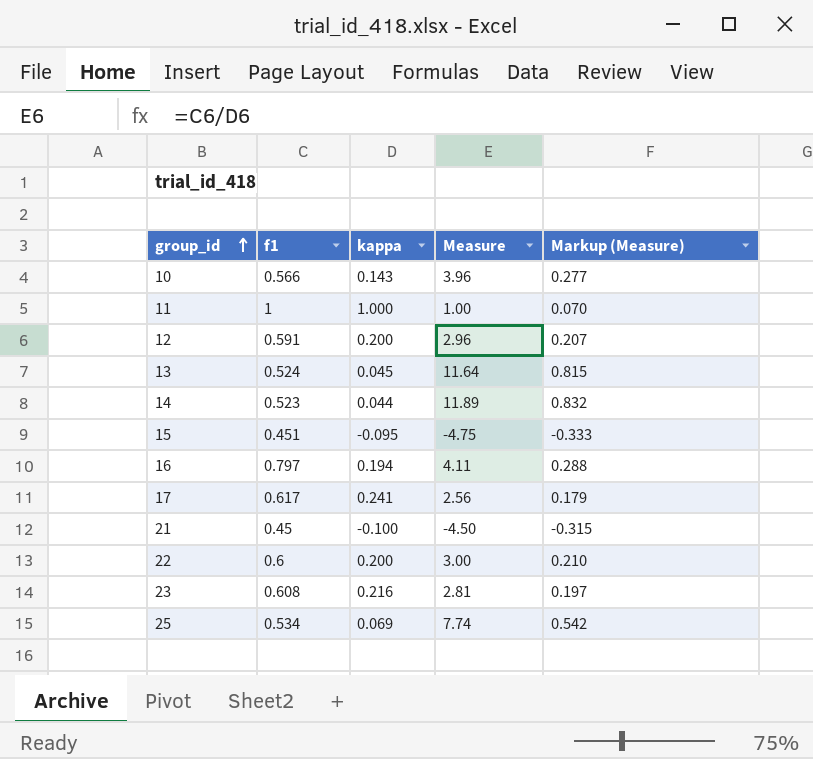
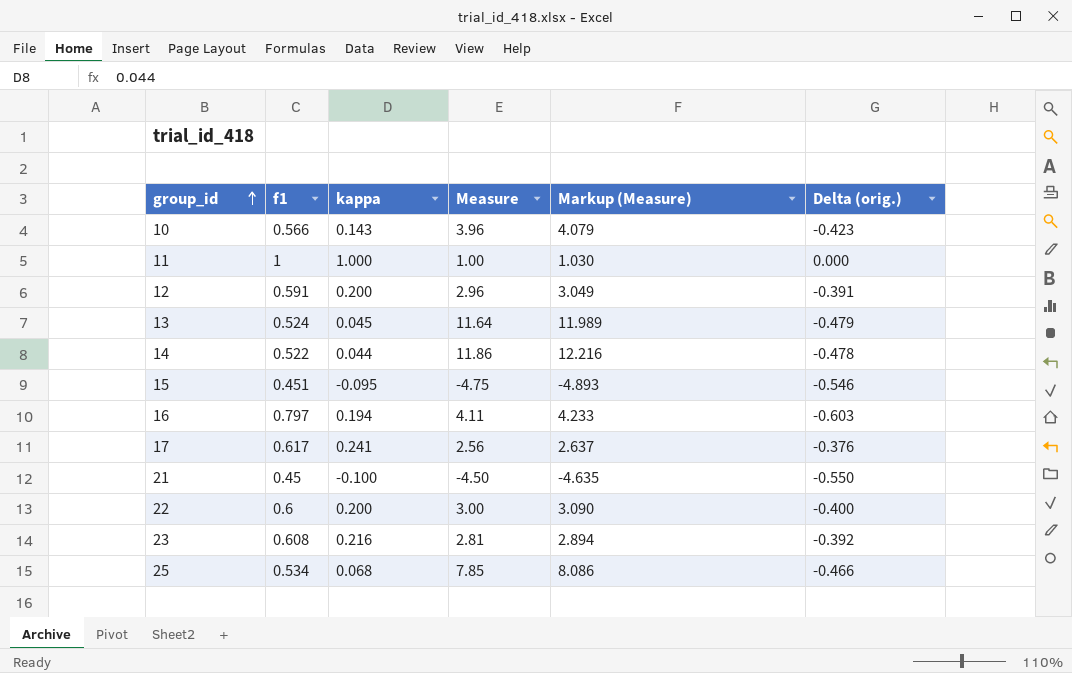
column Markup (Measure) | formula: [Measure] * 0.07 -> [Measure] * 1.03
column Delta (orig.) | formula: none -> [kappa] - [f1]
14 | f1: 0.523 -> 0.522
14 | Measure: 11.89 -> 11.86
25 | kappa: 0.069 -> 0.068
25 | Measure: 7.74 -> 7.85

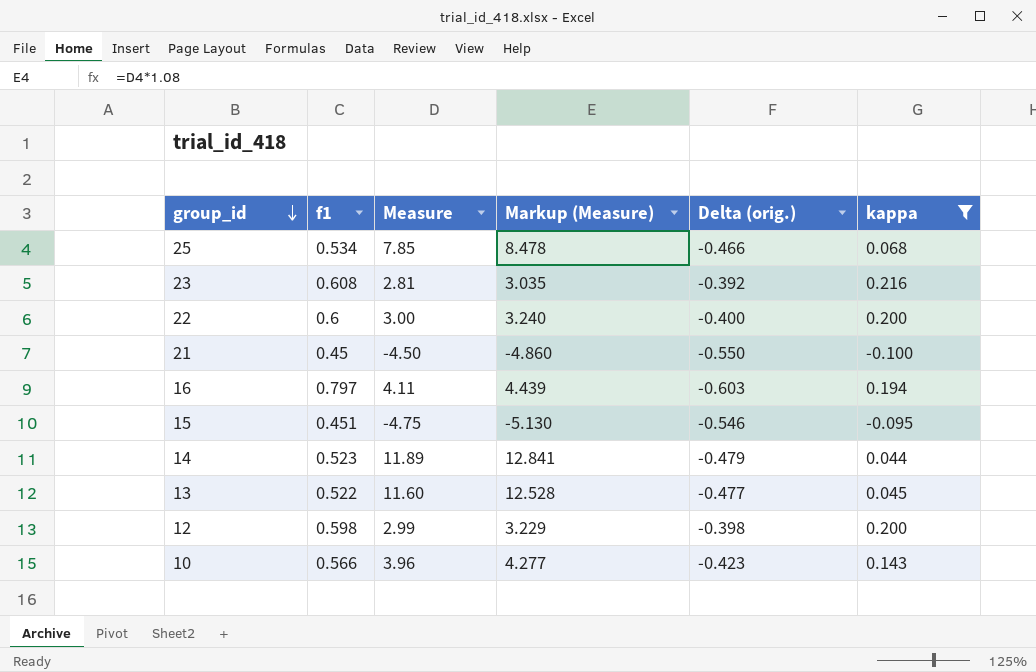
filter: none -> kappa <= 0.216
row order: group_id ascending -> group_id descending
column Markup (Measure) | formula: [Measure] * 1.03 -> [Measure] * 1.08
column kappa | position: 3 -> 6
14 | f1: 0.522 -> 0.523
14 | Measure: 11.86 -> 11.89
14 | Delta (orig.): -0.478 -> -0.479
13 | f1: 0.524 -> 0.522
13 | Measure: 11.64 -> 11.60
13 | Delta (orig.): -0.479 -> -0.477
12 | f1: 0.591 -> 0.598
12 | Measure: 2.96 -> 2.99
12 | Delta (orig.): -0.391 -> -0.398

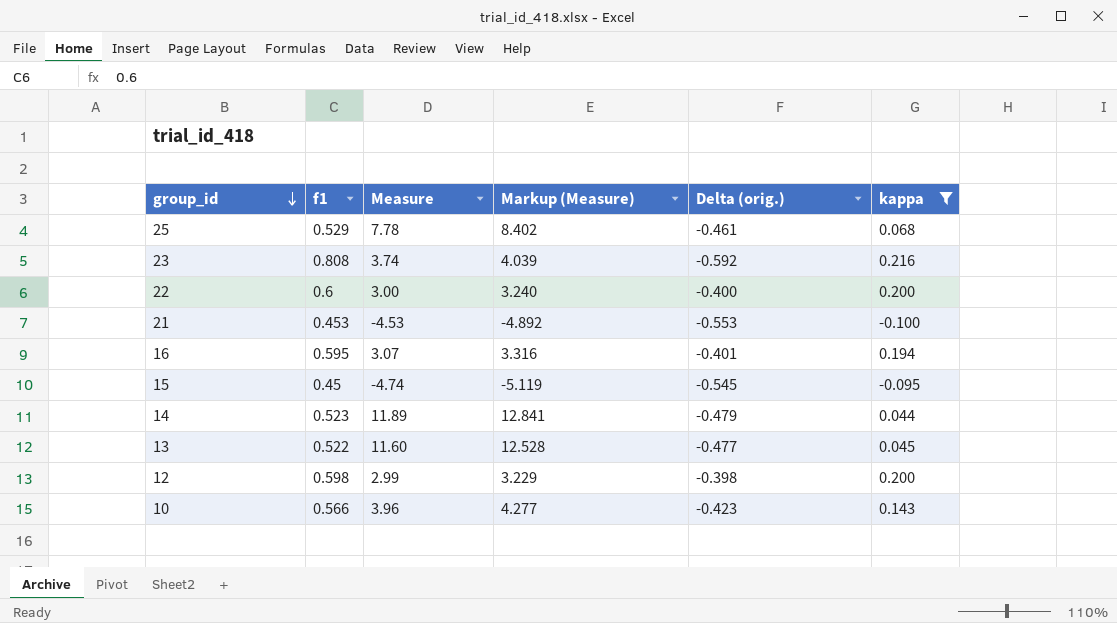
25 | f1: 0.534 -> 0.529
25 | Measure: 7.85 -> 7.78
25 | Markup (Measure): 8.478 -> 8.402
25 | Delta (orig.): -0.466 -> -0.461
23 | f1: 0.608 -> 0.808
23 | Measure: 2.81 -> 3.74
23 | Markup (Measure): 3.035 -> 4.039
23 | Delta (orig.): -0.392 -> -0.592
21 | f1: 0.45 -> 0.453
21 | Measure: -4.50 -> -4.53
21 | Markup (Measure): -4.860 -> -4.892
21 | Delta (orig.): -0.550 -> -0.553
16 | f1: 0.797 -> 0.595
16 | Measure: 4.11 -> 3.07
16 | Markup (Measure): 4.439 -> 3.316
16 | Delta (orig.): -0.603 -> -0.401
15 | f1: 0.451 -> 0.45
15 | Measure: -4.75 -> -4.74
15 | Markup (Measure): -5.130 -> -5.119
15 | Delta (orig.): -0.546 -> -0.545

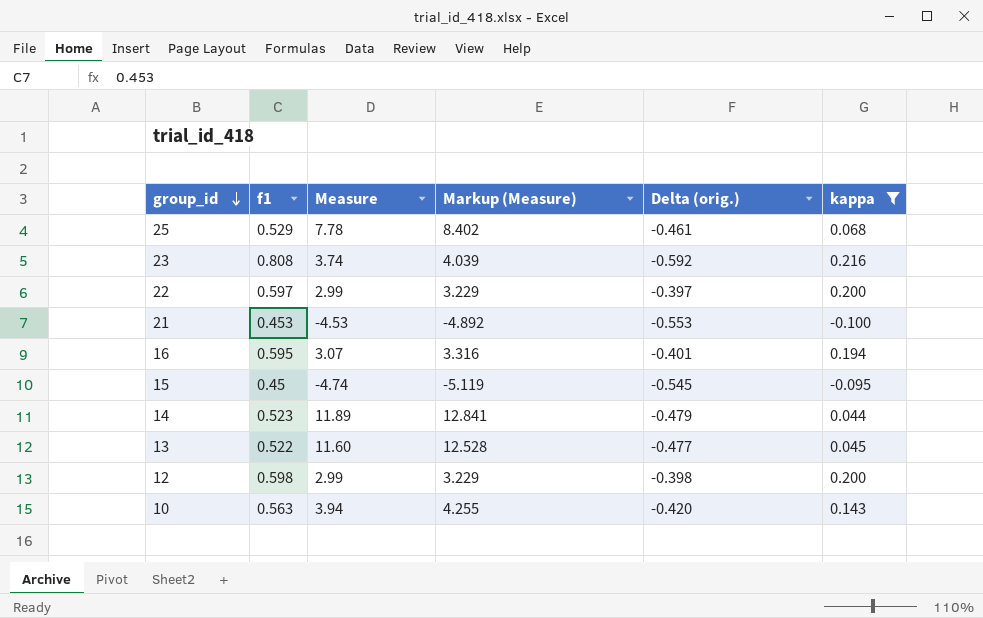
22 | f1: 0.6 -> 0.597
22 | Measure: 3.00 -> 2.99
22 | Markup (Measure): 3.240 -> 3.229
22 | Delta (orig.): -0.400 -> -0.397
10 | f1: 0.566 -> 0.563
10 | Measure: 3.96 -> 3.94
10 | Markup (Measure): 4.277 -> 4.255
10 | Delta (orig.): -0.423 -> -0.420

